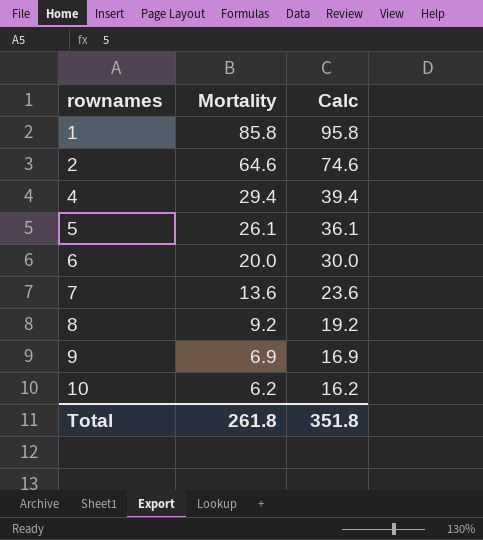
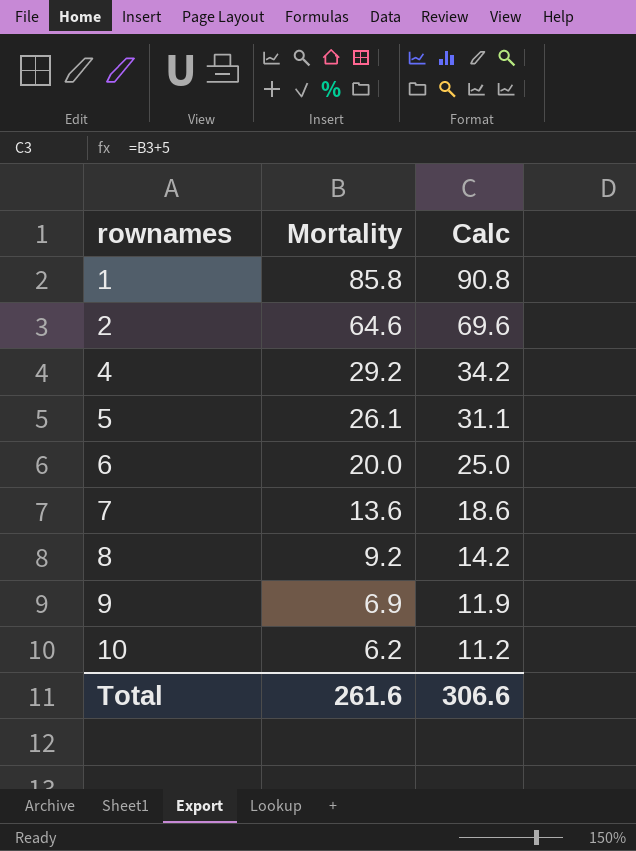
column Calc | formula: [Mortality] + 10 -> [Mortality] + 5
4 | Mortality: 29.4 -> 29.2
Total | Mortality: 261.8 -> 261.6
Total | Calc: 351.8 -> 306.6

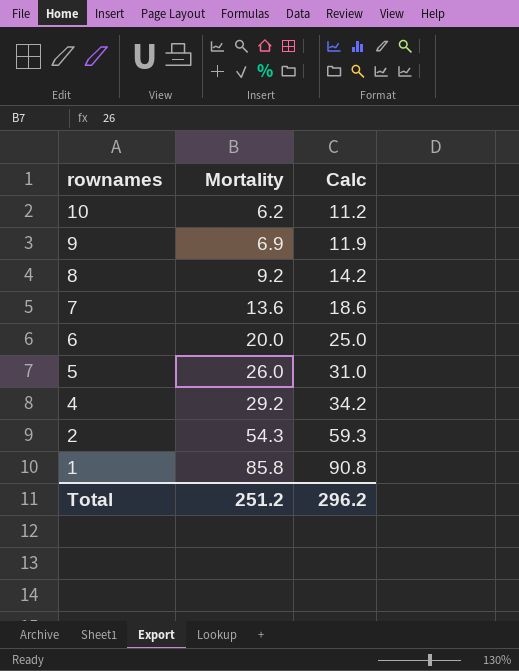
row order: rownames ascending -> rownames descending
5 | Mortality: 26.1 -> 26.0
5 | Calc: 31.1 -> 31.0
2 | Mortality: 64.6 -> 54.3
2 | Calc: 69.6 -> 59.3
Total | Mortality: 261.6 -> 251.2
Total | Calc: 306.6 -> 296.2

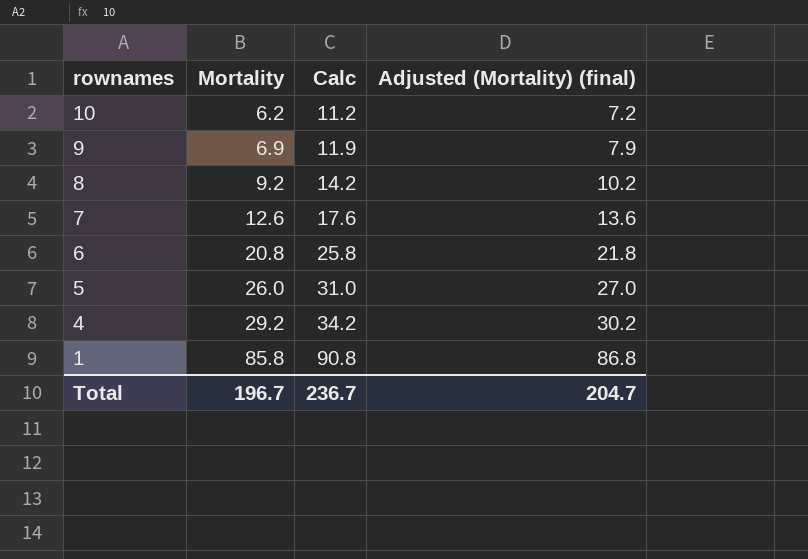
column Adjusted (Mortality) (final) | formula: none -> [Mortality] + 1
row 2: 54.3 | 59.3 -> none
7 | Mortality: 13.6 -> 12.6
7 | Calc: 18.6 -> 17.6
6 | Mortality: 20.0 -> 20.8
6 | Calc: 25.0 -> 25.8
Total | Mortality: 251.2 -> 196.7
Total | Calc: 296.2 -> 236.7

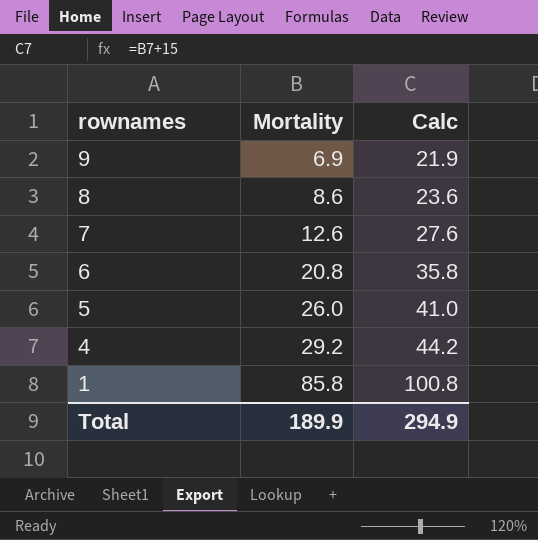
column Adjusted (Mortality) (final) | formula: [Mortality] + 1 -> none
column Calc | formula: [Mortality] + 5 -> [Mortality] + 15
row 10: 6.2 | 11.2 | 7.2 -> none
8 | Mortality: 9.2 -> 8.6
Total | Mortality: 196.7 -> 189.9
Total | Calc: 236.7 -> 294.9

